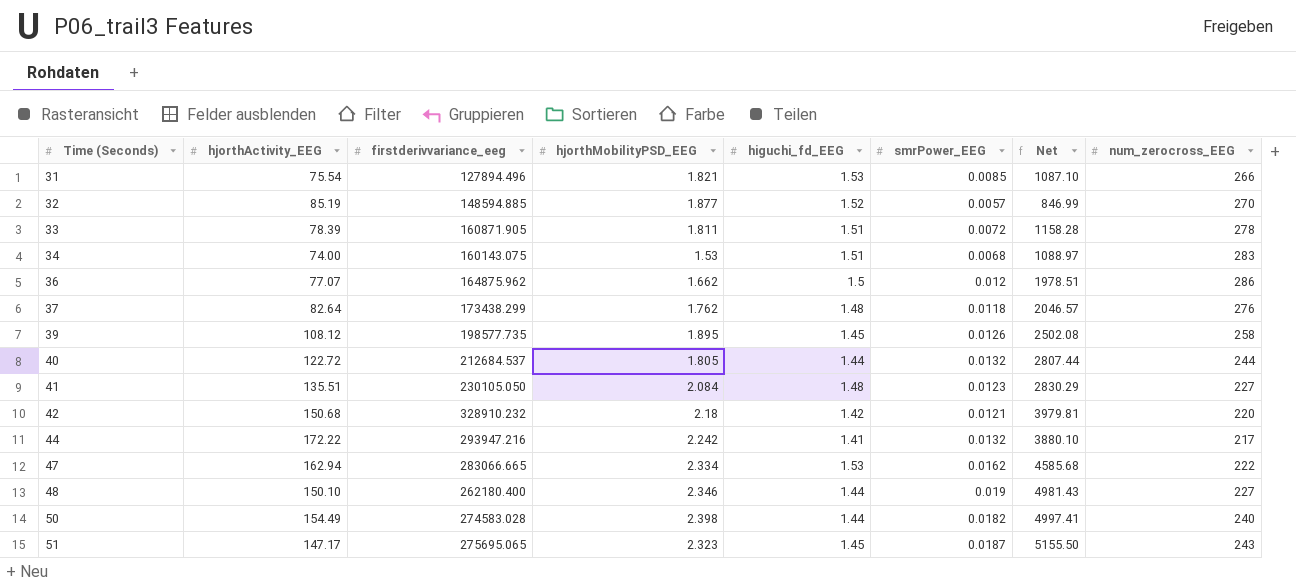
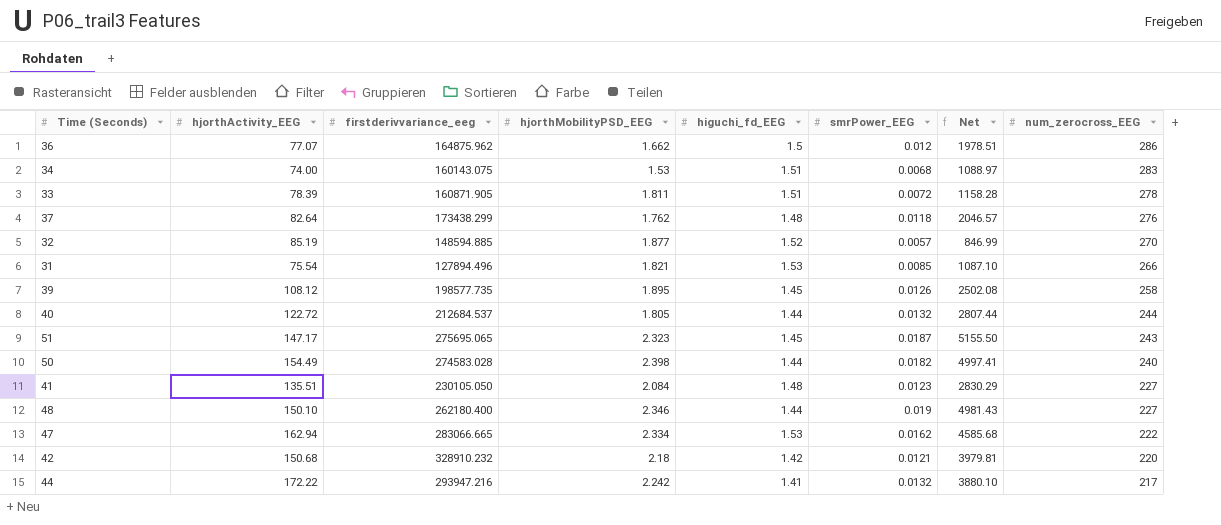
row order: Time (Seconds) ascending -> num_zerocross_EEG descending

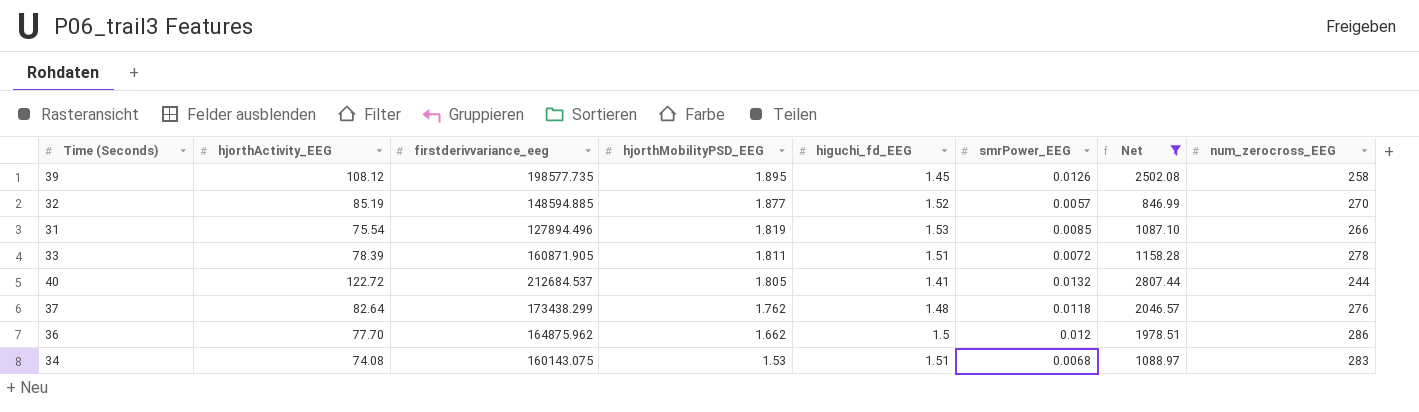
filter: none -> Net <= 2807.44
row order: num_zerocross_EEG descending -> hjorthMobilityPSD_EEG descending
31 | hjorthMobilityPSD_EEG: 1.821 -> 1.819
40 | higuchi_fd_EEG: 1.44 -> 1.41
36 | hjorthActivity_EEG: 77.07 -> 77.70
34 | hjorthActivity_EEG: 74.00 -> 74.08

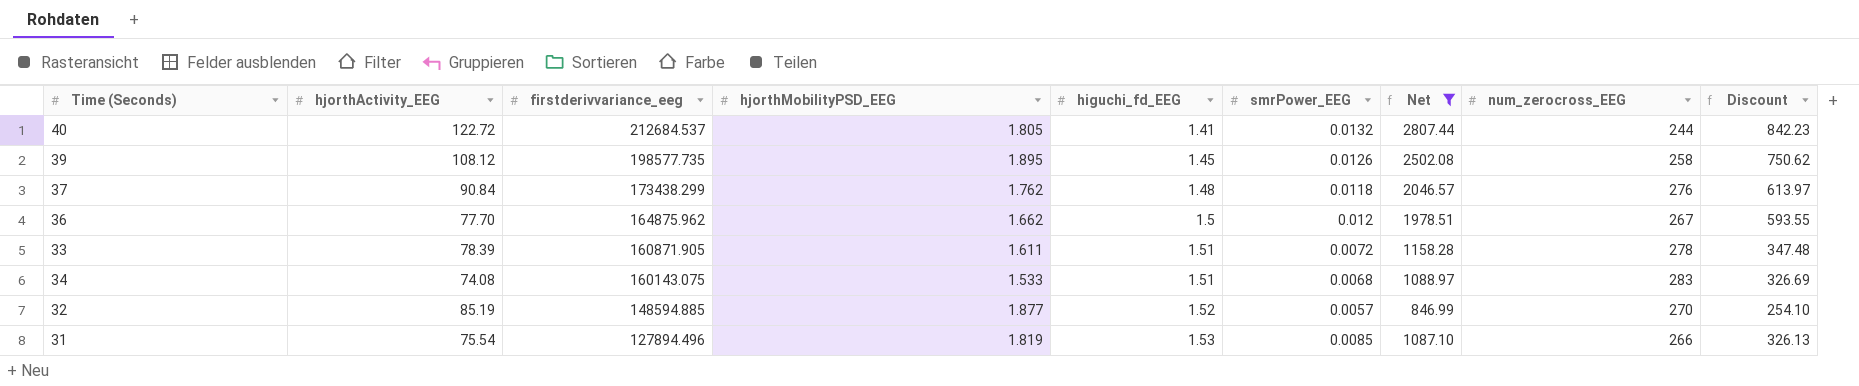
row order: hjorthMobilityPSD_EEG descending -> firstderivvariance_eeg descending
column Discount | formula: none -> [Net] * 0.3
37 | hjorthActivity_EEG: 82.64 -> 90.84
36 | num_zerocross_EEG: 286 -> 267
33 | hjorthMobilityPSD_EEG: 1.811 -> 1.611
34 | hjorthMobilityPSD_EEG: 1.53 -> 1.533

